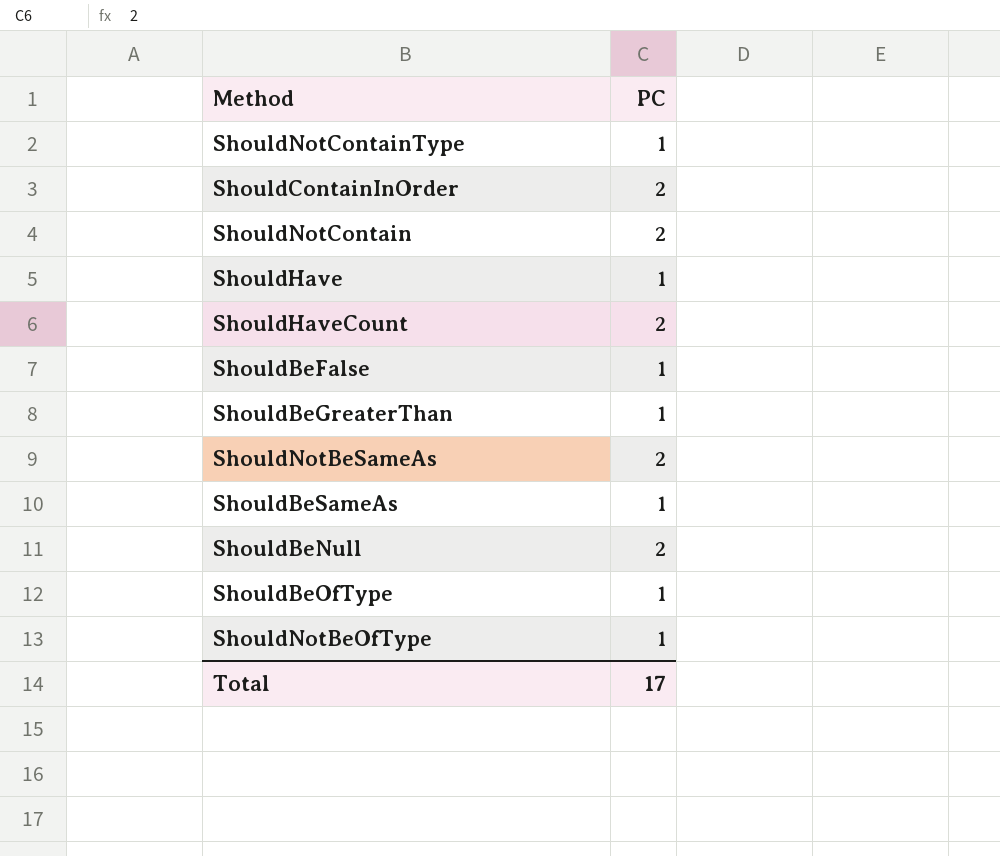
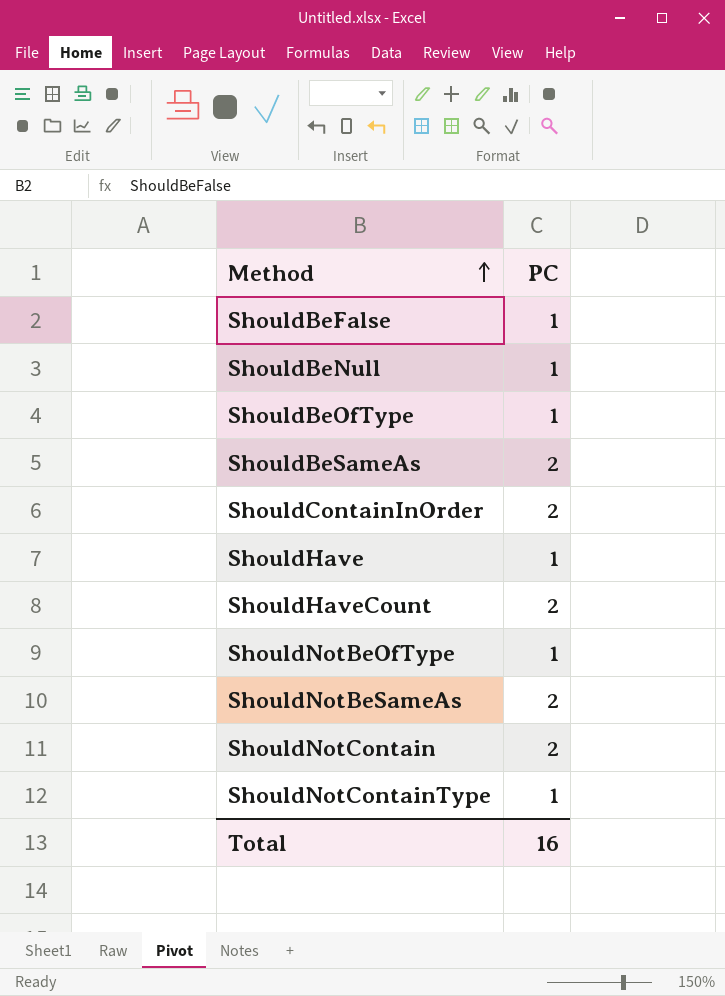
row order: none -> Method ascending
row ShouldBeGreaterThan: 1 -> none
ShouldBeNull | PC: 2 -> 1
ShouldBeSameAs | PC: 1 -> 2
Total | PC: 17 -> 16

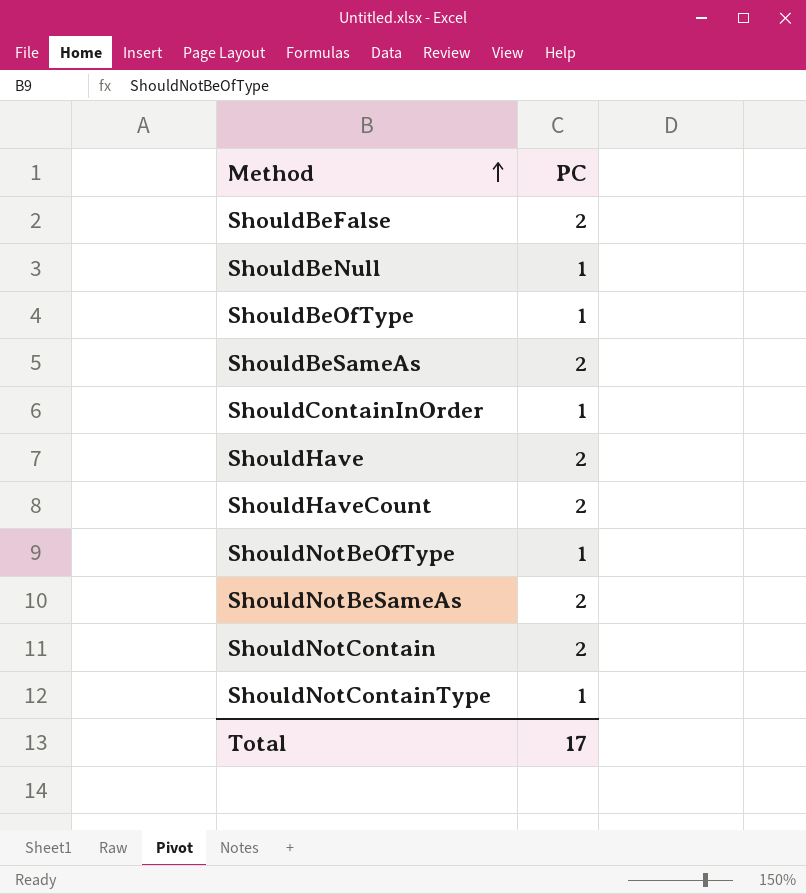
ShouldBeFalse | PC: 1 -> 2
ShouldContainInOrder | PC: 2 -> 1
ShouldHave | PC: 1 -> 2
Total | PC: 16 -> 17

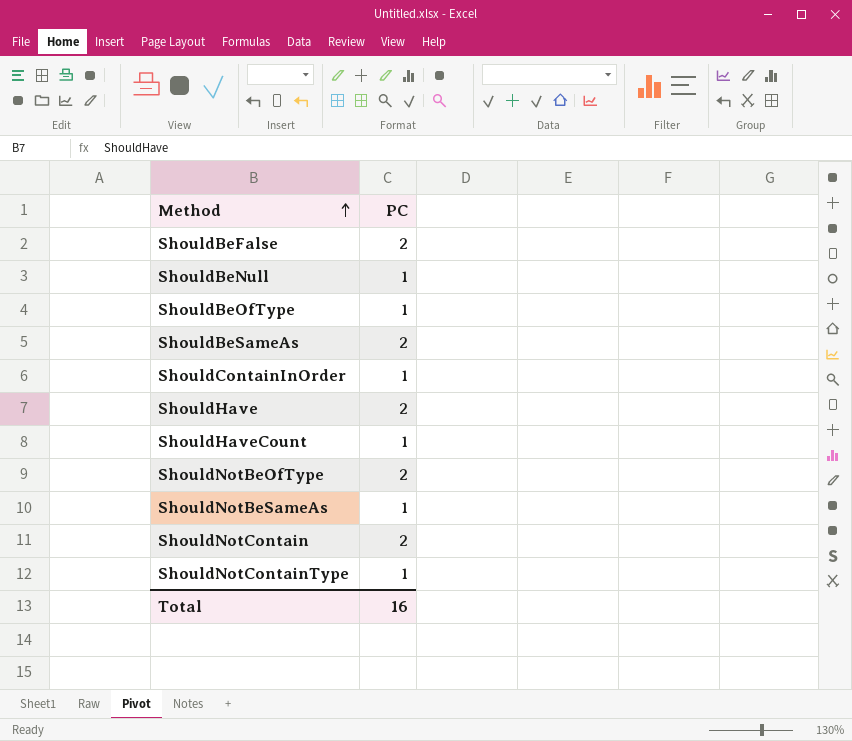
ShouldHaveCount | PC: 2 -> 1
ShouldNotBeOfType | PC: 1 -> 2
ShouldNotBeSameAs | PC: 2 -> 1
Total | PC: 17 -> 16

